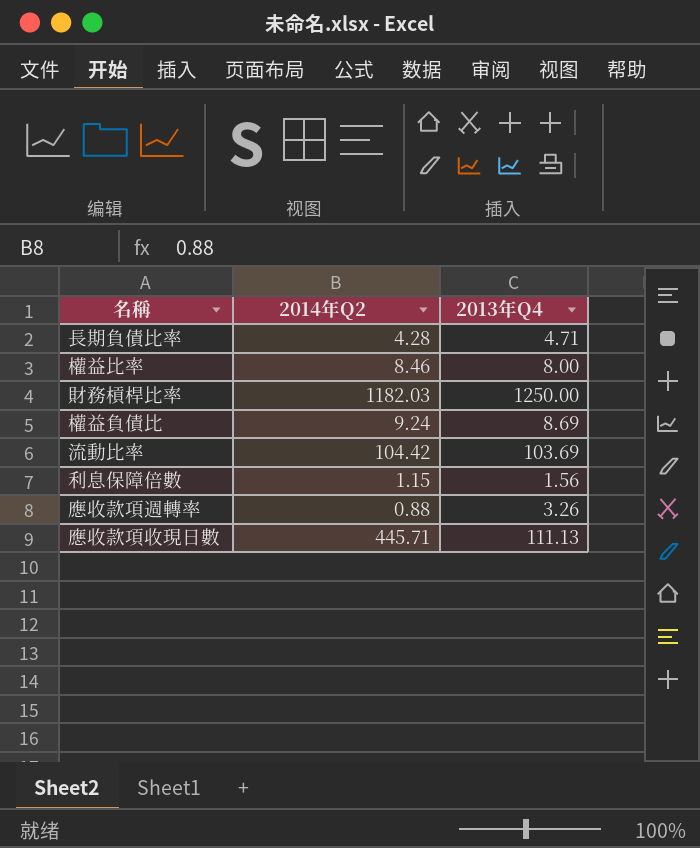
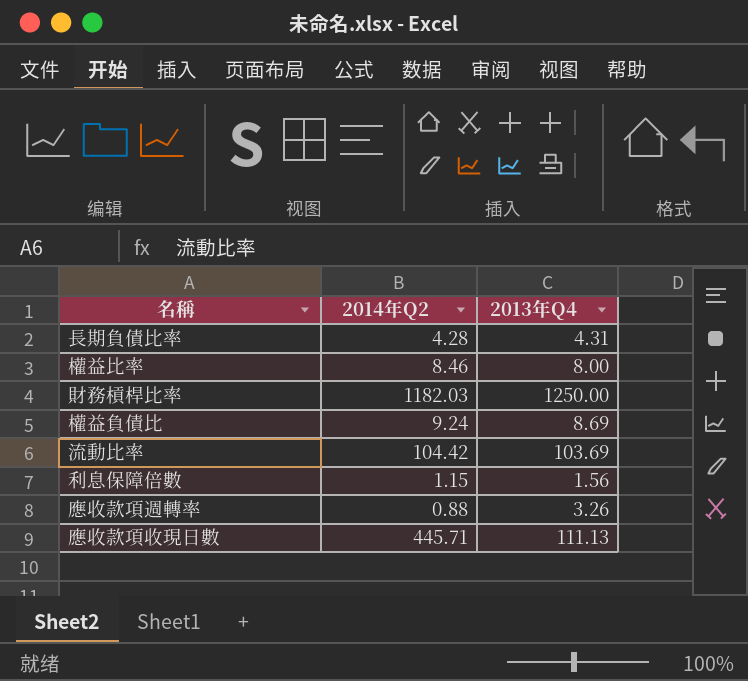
長期負債比率 | 2013年Q4: 4.71 -> 4.31

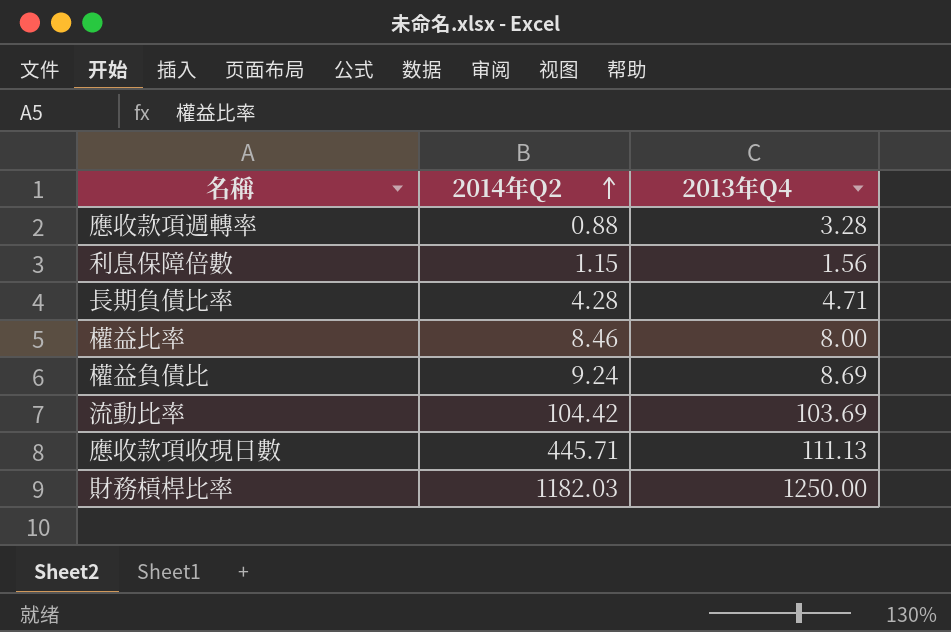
row order: none -> 2014年Q2 ascending
應收款項週轉率 | 2013年Q4: 3.26 -> 3.28
長期負債比率 | 2013年Q4: 4.31 -> 4.71

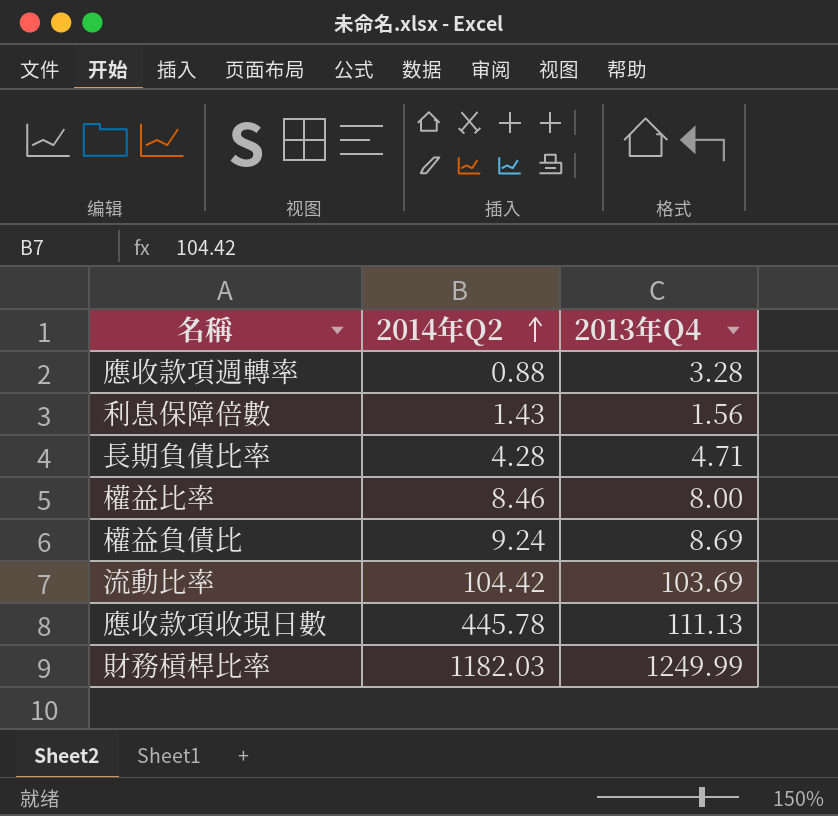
利息保障倍數 | 2014年Q2: 1.15 -> 1.43
應收款項收現日數 | 2014年Q2: 445.71 -> 445.78
財務槓桿比率 | 2013年Q4: 1250.00 -> 1249.99

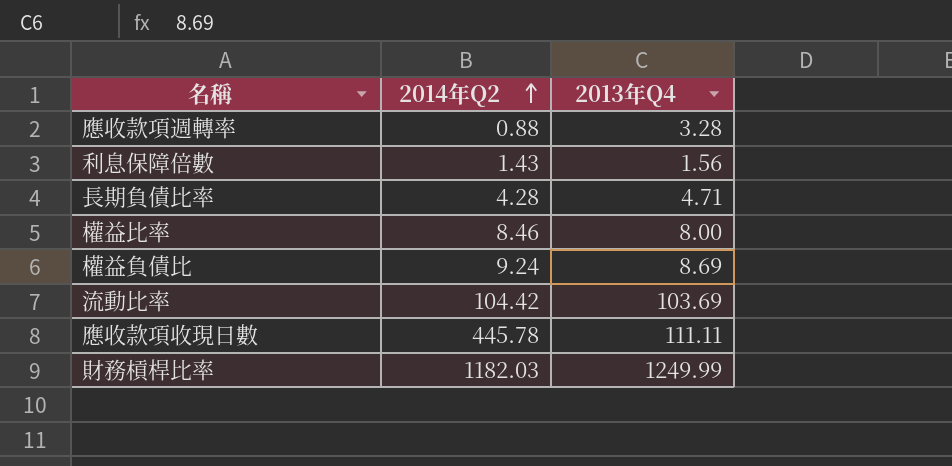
應收款項收現日數 | 2013年Q4: 111.13 -> 111.11

